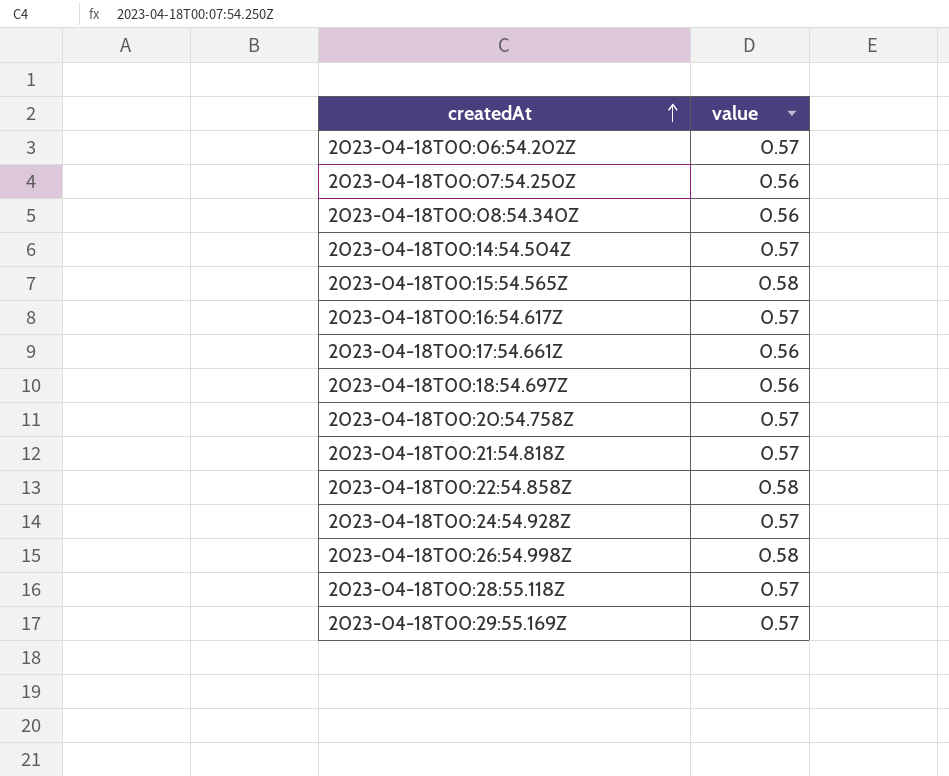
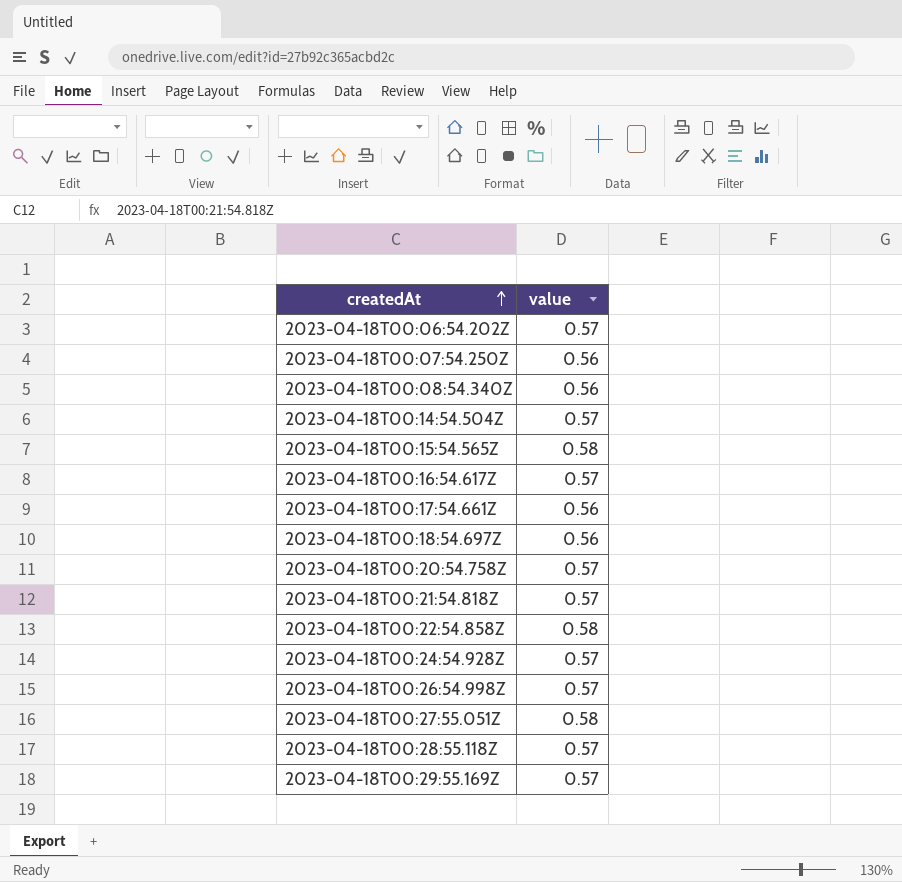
2023-04-18T00:26:54.998Z | value: 0.58 -> 0.57
row 2023-04-18T00:27:55.051Z: none -> 0.58

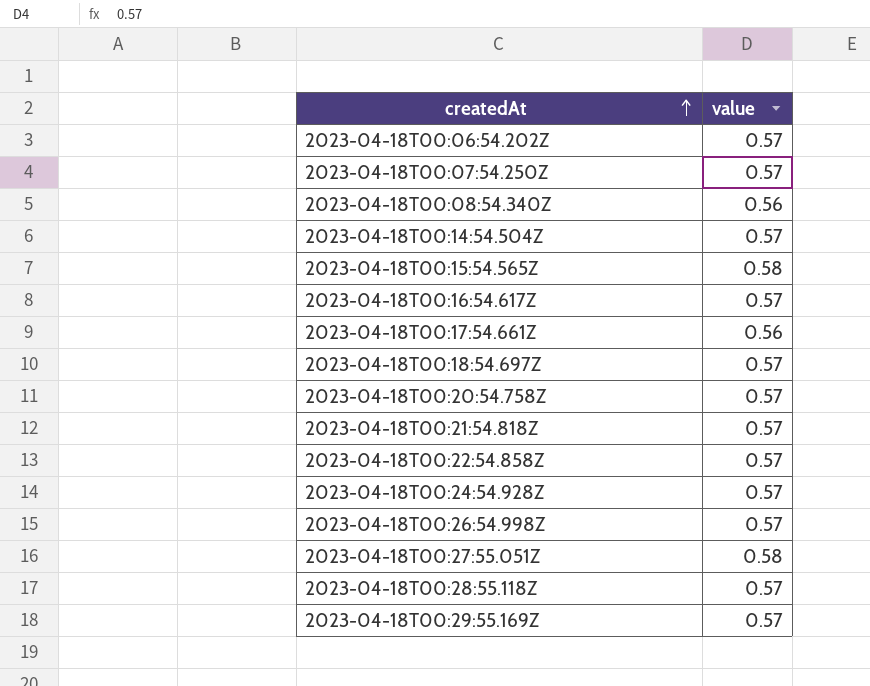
2023-04-18T00:07:54.250Z | value: 0.56 -> 0.57
2023-04-18T00:18:54.697Z | value: 0.56 -> 0.57
2023-04-18T00:22:54.858Z | value: 0.58 -> 0.57

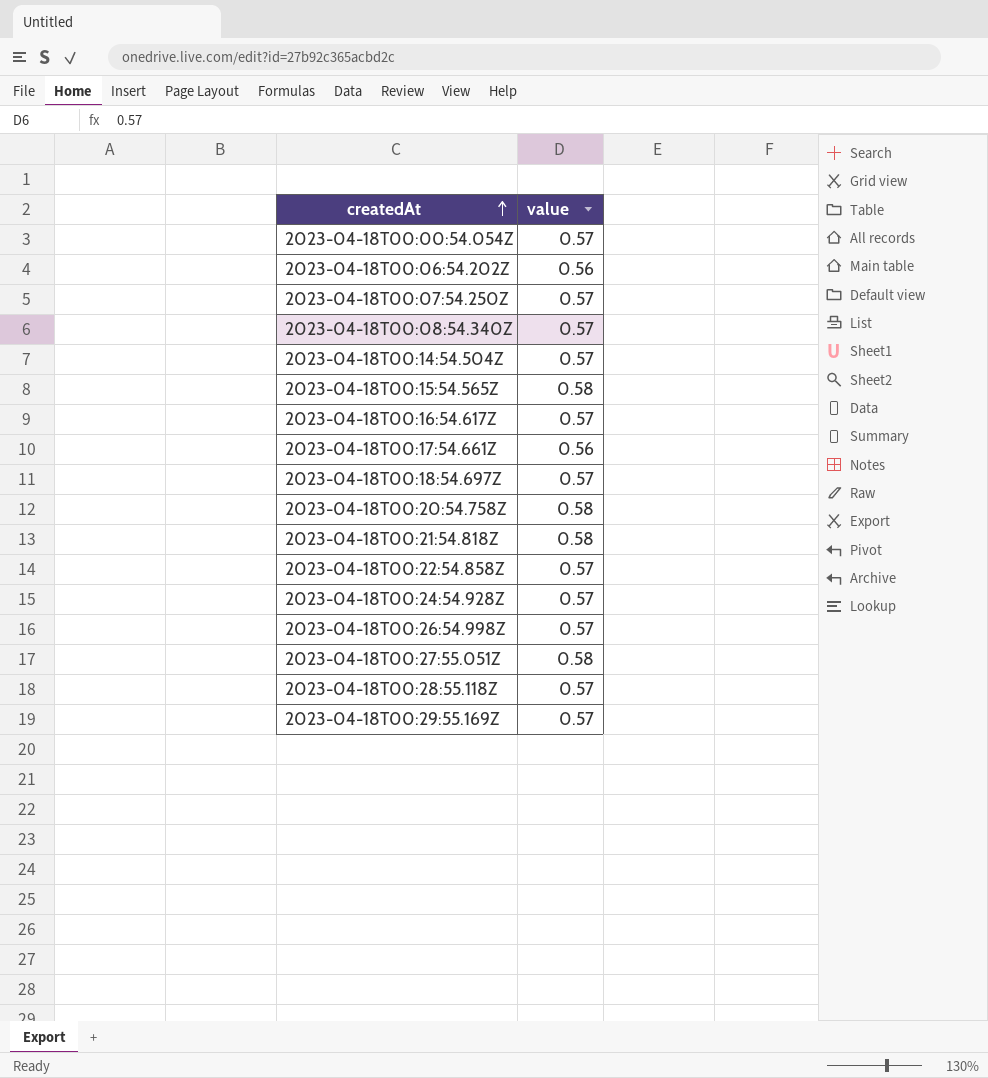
row 2023-04-18T00:00:54.054Z: none -> 0.57
2023-04-18T00:06:54.202Z | value: 0.57 -> 0.56
2023-04-18T00:08:54.340Z | value: 0.56 -> 0.57
2023-04-18T00:20:54.758Z | value: 0.57 -> 0.58
2023-04-18T00:21:54.818Z | value: 0.57 -> 0.58

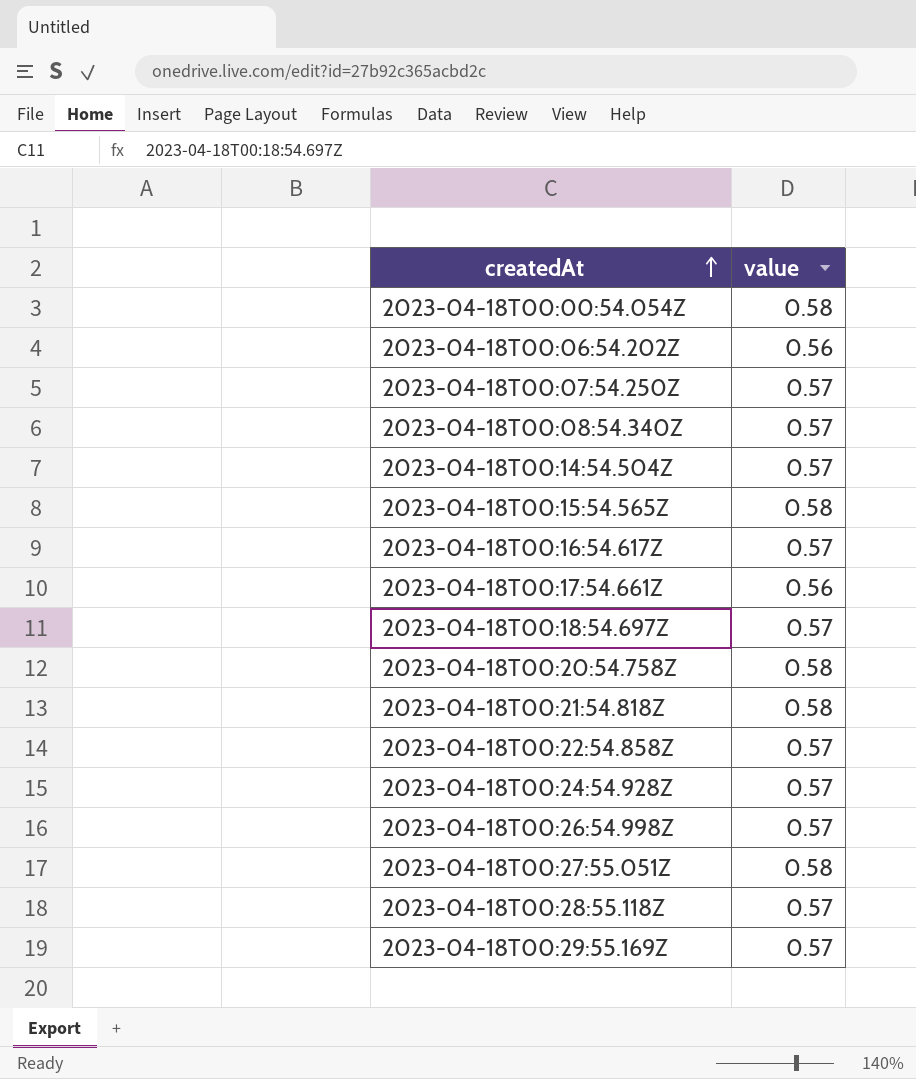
2023-04-18T00:00:54.054Z | value: 0.57 -> 0.58

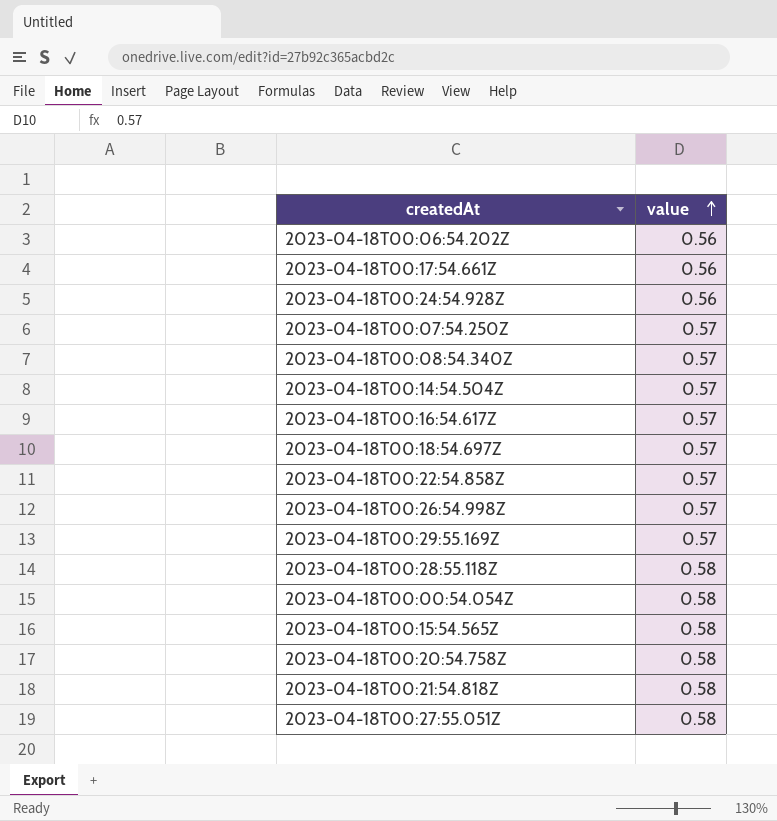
row order: createdAt ascending -> value ascending
2023-04-18T00:24:54.928Z | value: 0.57 -> 0.56
2023-04-18T00:28:55.118Z | value: 0.57 -> 0.58

